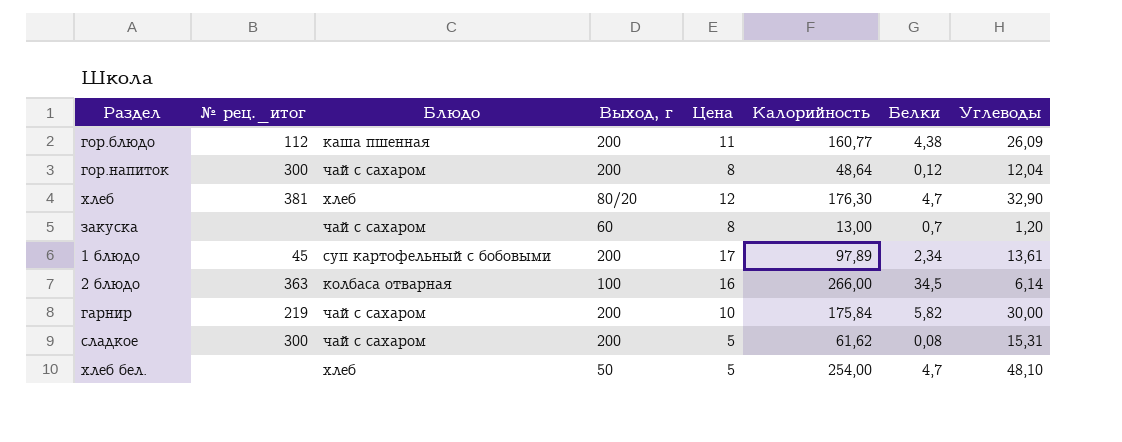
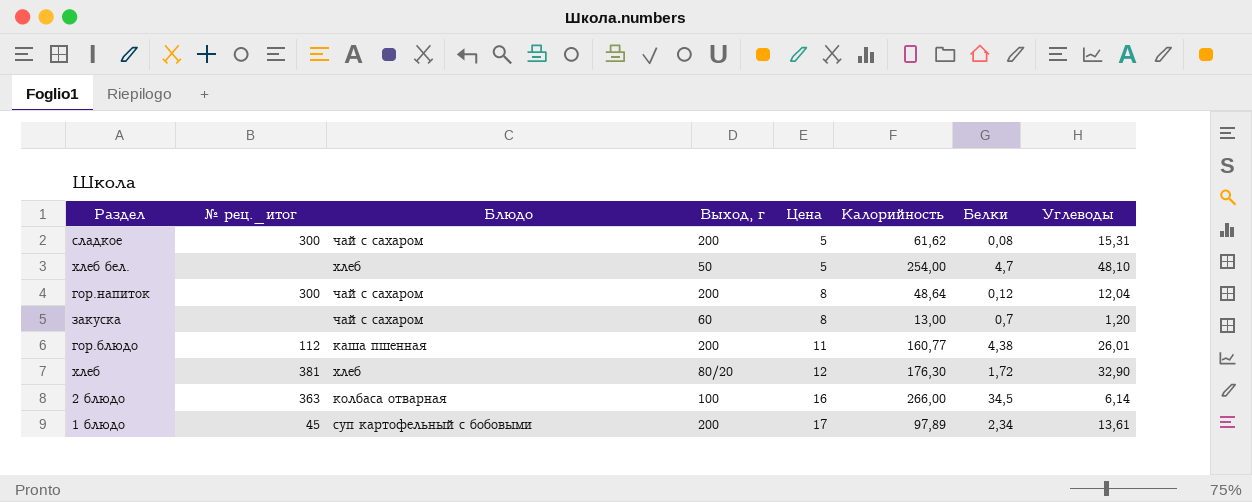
row order: none -> Цена ascending
row гарнир: 219 | чай с сахаром | 200 | 10 | 175,84 | 5,82 | 30,00 -> none
гор.блюдо | Углеводы: 26,09 -> 26,01
хлеб | Белки: 4,7 -> 1,72

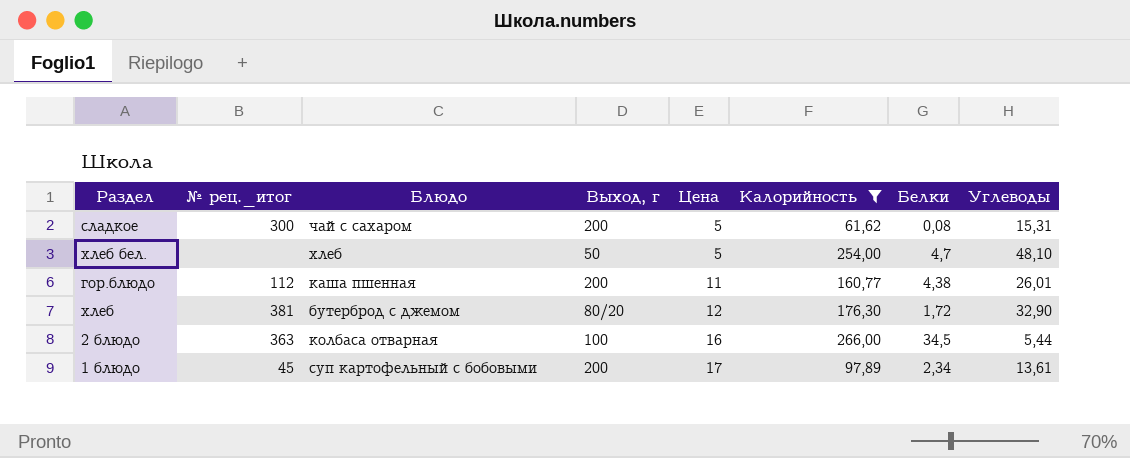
filter: none -> Калорийность >= 61,62
хлеб | Блюдо: хлеб -> бутерброд с джемом
2 блюдо | Углеводы: 6,14 -> 5,44

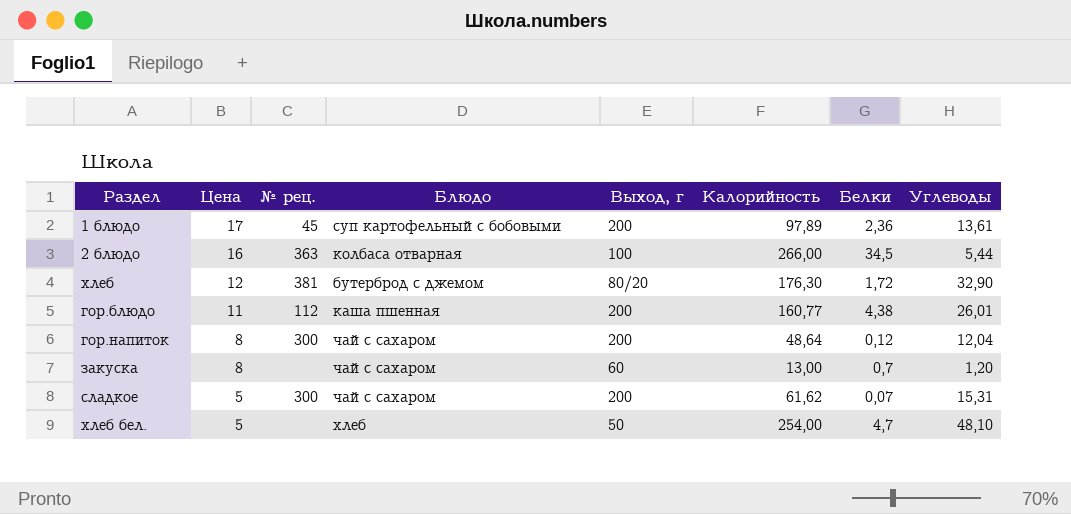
filter: Калорийность >= 61,62 -> none
row order: Цена ascending -> Цена descending
column Цена | position: 5 -> 2
column name: № рец._итог -> № рец.
1 блюдо | Белки: 2,34 -> 2,36
сладкое | Белки: 0,08 -> 0,07

